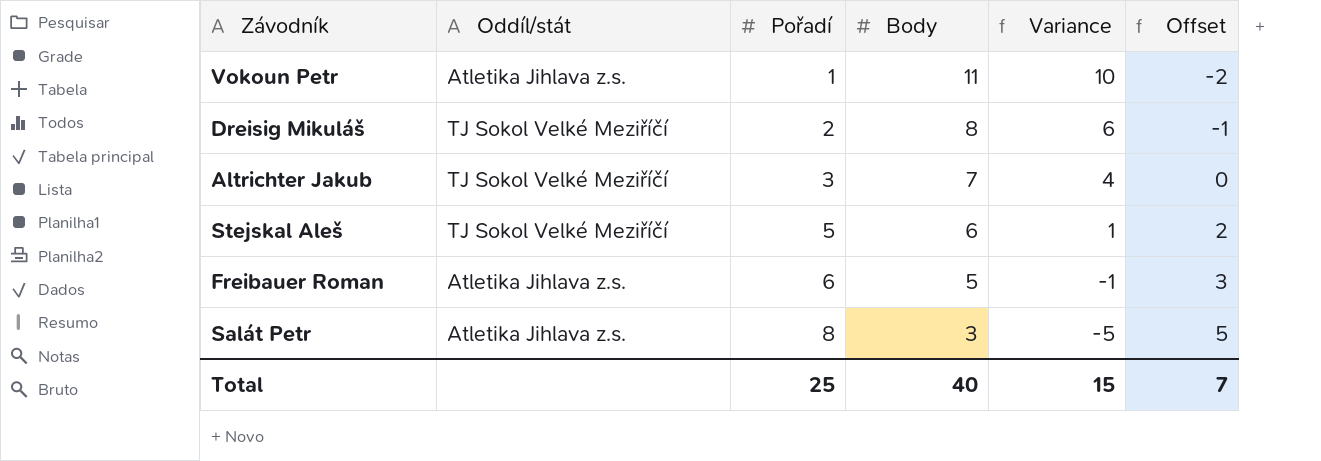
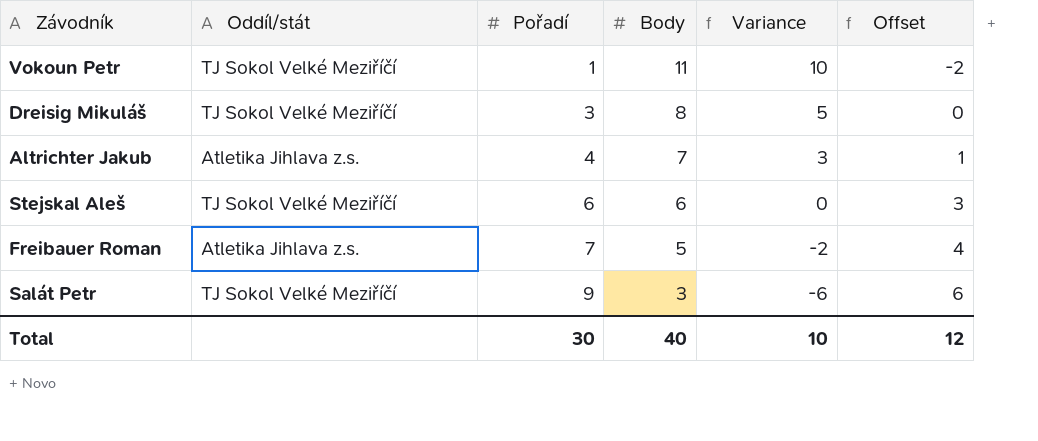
Vokoun Petr | Oddíl/stát: Atletika Jihlava z.s. -> TJ Sokol Velké Meziříčí
Dreisig Mikuláš | Pořadí: 2 -> 3
Dreisig Mikuláš | Variance: 6 -> 5
Dreisig Mikuláš | Offset: -1 -> 0
Altrichter Jakub | Oddíl/stát: TJ Sokol Velké Meziříčí -> Atletika Jihlava z.s.
Altrichter Jakub | Pořadí: 3 -> 4
Altrichter Jakub | Variance: 4 -> 3
Altrichter Jakub | Offset: 0 -> 1
Stejskal Aleš | Pořadí: 5 -> 6
Stejskal Aleš | Variance: 1 -> 0
Stejskal Aleš | Offset: 2 -> 3
Freibauer Roman | Pořadí: 6 -> 7
Freibauer Roman | Variance: -1 -> -2
Freibauer Roman | Offset: 3 -> 4
Salát Petr | Oddíl/stát: Atletika Jihlava z.s. -> TJ Sokol Velké Meziříčí
Salát Petr | Pořadí: 8 -> 9
Salát Petr | Variance: -5 -> -6
Salát Petr | Offset: 5 -> 6
Total | Pořadí: 25 -> 30
Total | Variance: 15 -> 10
Total | Offset: 7 -> 12

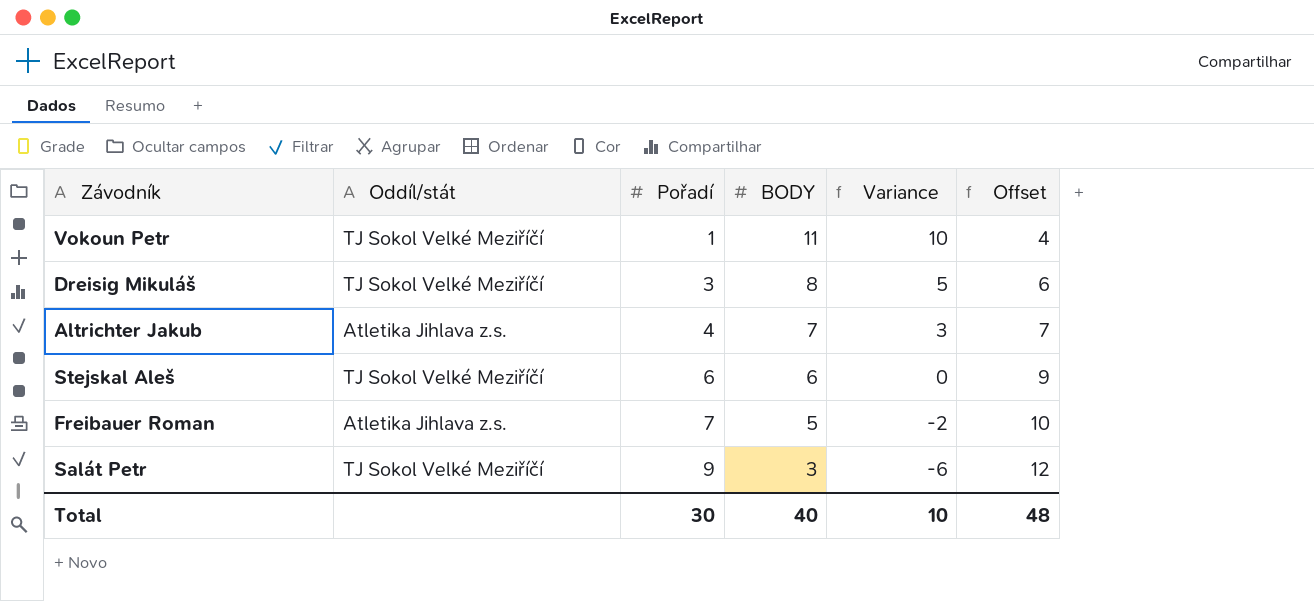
column name: Body -> BODY
column Offset | formula: [Pořadí] - 3 -> [Pořadí] + 3
Total | Offset: 12 -> 48

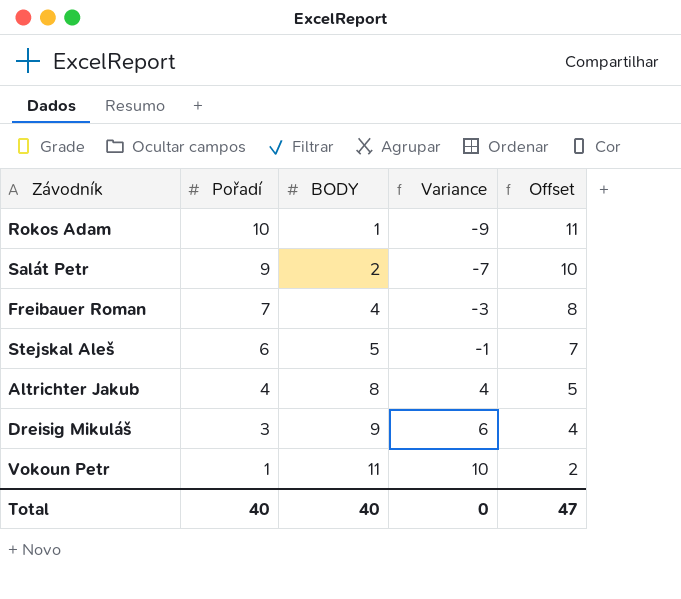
row order: Pořadí ascending -> Pořadí descending
column Oddíl/stát | position: 2 -> none
column Offset | formula: [Pořadí] + 3 -> [Pořadí] + 1
row Rokos Adam: none -> 10 | 1 | -9 | 11
Salát Petr | BODY: 3 -> 2
Salát Petr | Variance: -6 -> -7
Freibauer Roman | BODY: 5 -> 4
Freibauer Roman | Variance: -2 -> -3
Stejskal Aleš | BODY: 6 -> 5
Stejskal Aleš | Variance: 0 -> -1
Altrichter Jakub | BODY: 7 -> 8
Altrichter Jakub | Variance: 3 -> 4
Dreisig Mikuláš | BODY: 8 -> 9
Dreisig Mikuláš | Variance: 5 -> 6
Total | Pořadí: 30 -> 40
Total | Variance: 10 -> 0
Total | Offset: 48 -> 47

